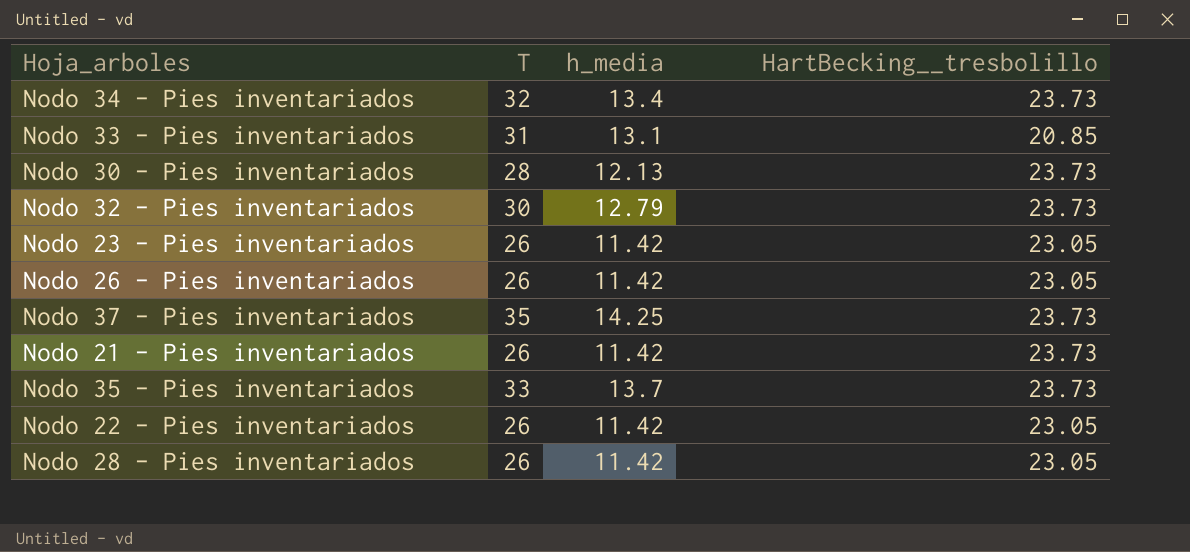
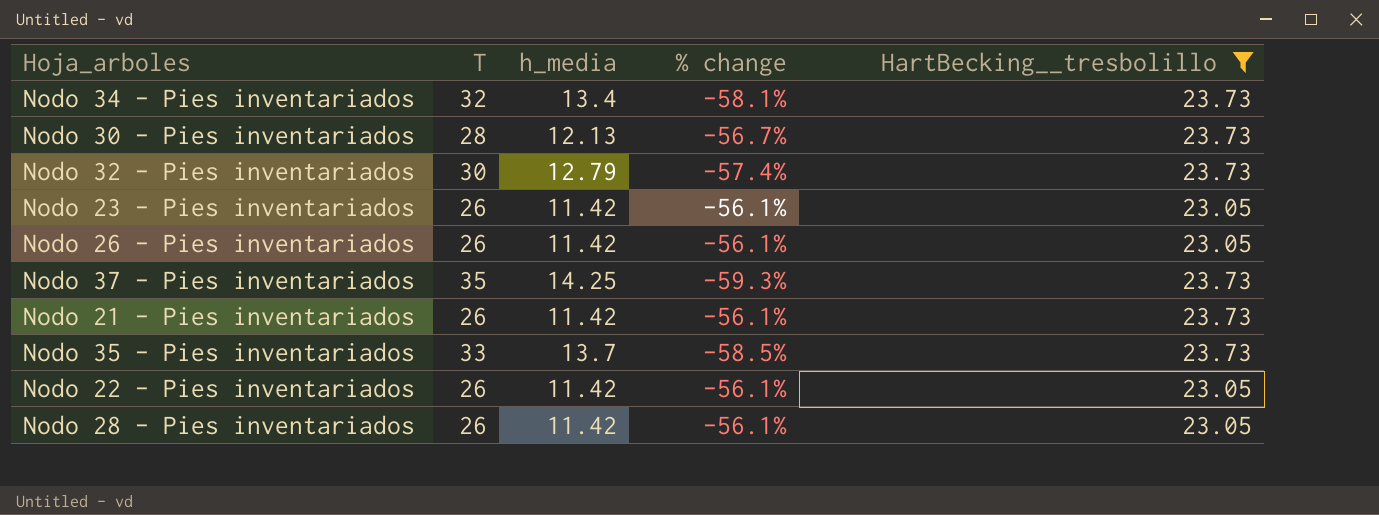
filter: none -> HartBecking__tresbolillo != 20.85
column % change | formula: none -> ([h_media] - [T]) / [T]

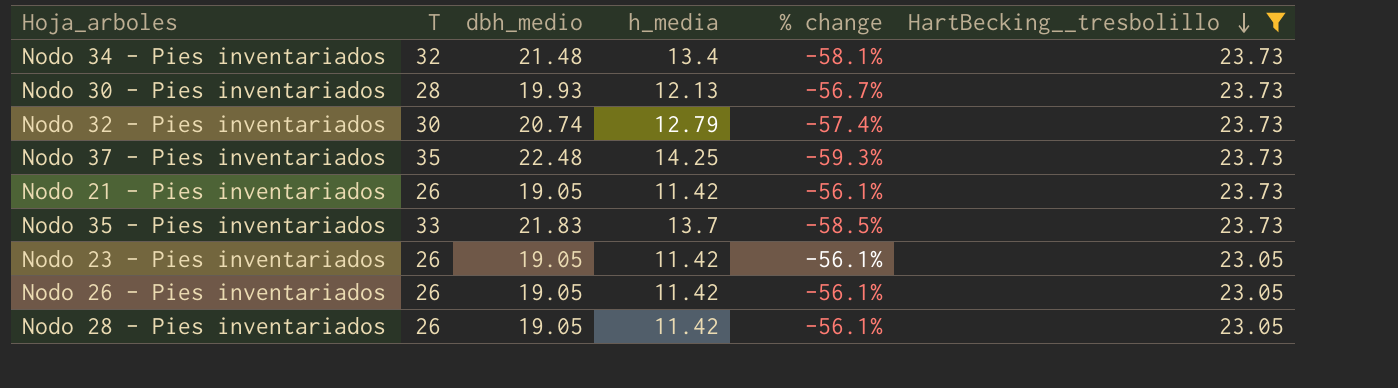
row order: none -> HartBecking__tresbolillo descending
column dbh_medio | position: none -> 3
row Nodo 22 - Pies inventariados: 26 | 11.42 | -56.1% | 23.05 -> none

